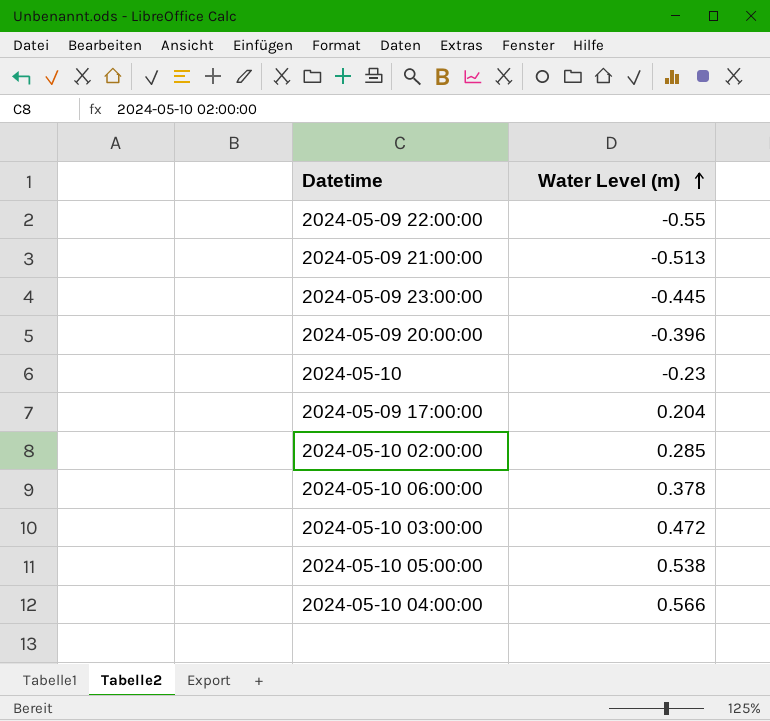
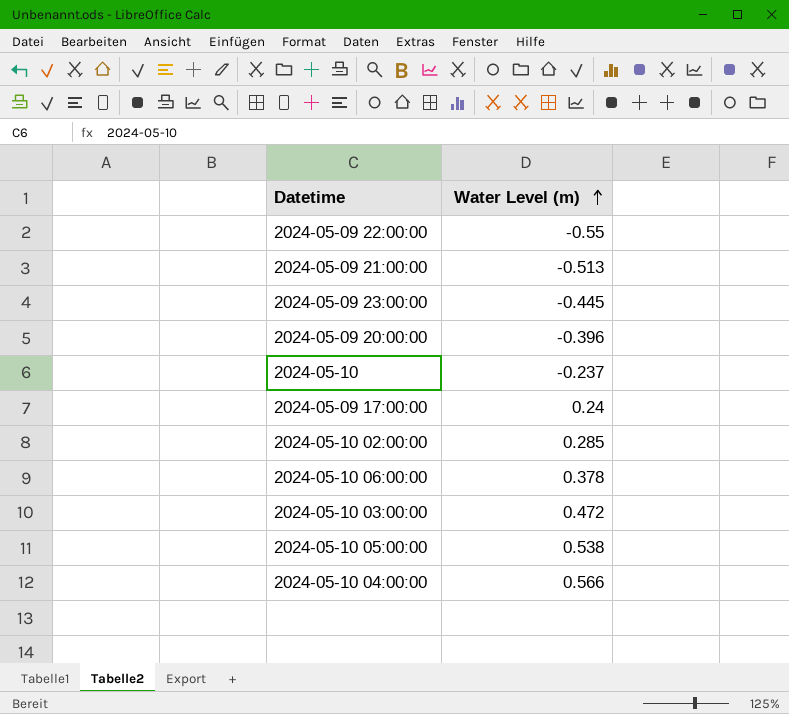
2024-05-10 | Water Level (m): -0.23 -> -0.237
2024-05-09 17:00:00 | Water Level (m): 0.204 -> 0.24

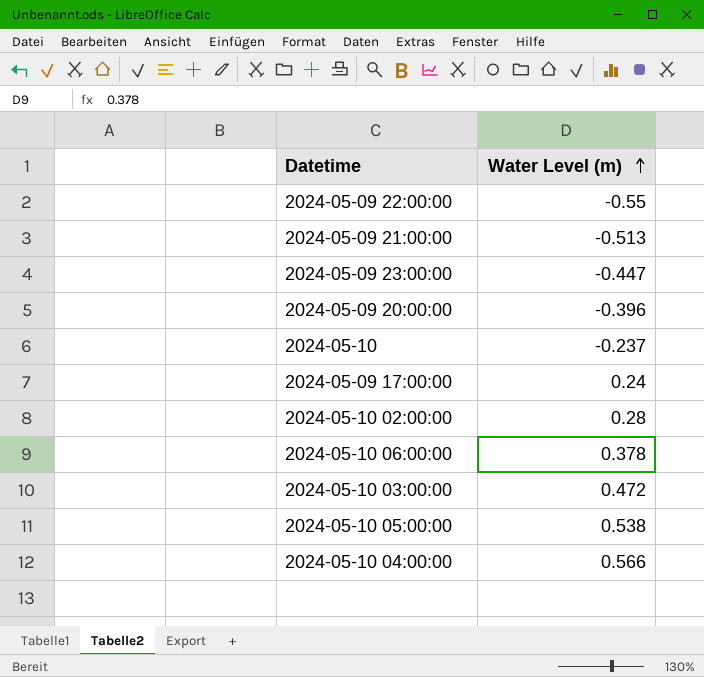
2024-05-09 23:00:00 | Water Level (m): -0.445 -> -0.447
2024-05-10 02:00:00 | Water Level (m): 0.285 -> 0.28

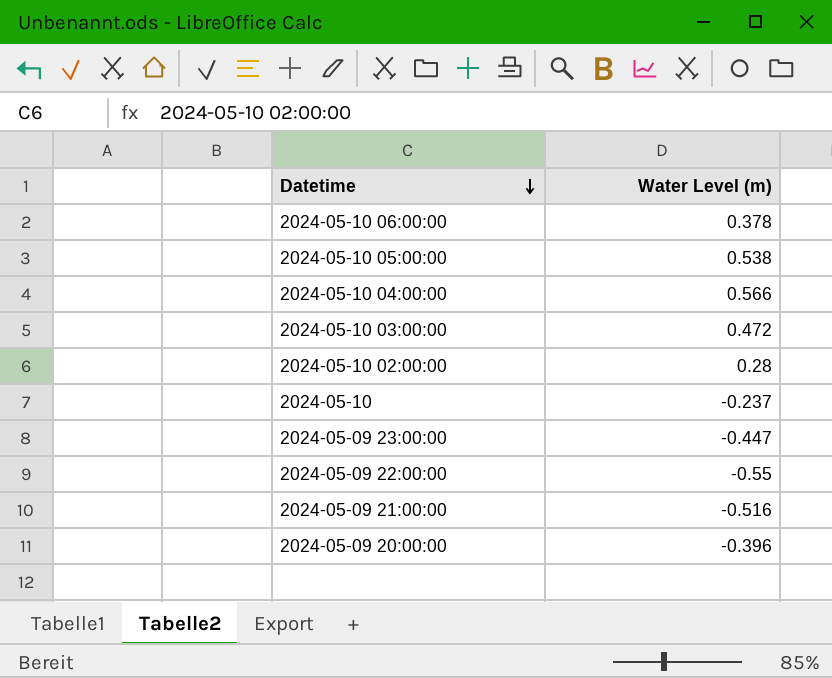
row order: Water Level (m) ascending -> Datetime descending
row 2024-05-09 17:00:00: 0.24 -> none
2024-05-09 21:00:00 | Water Level (m): -0.513 -> -0.516

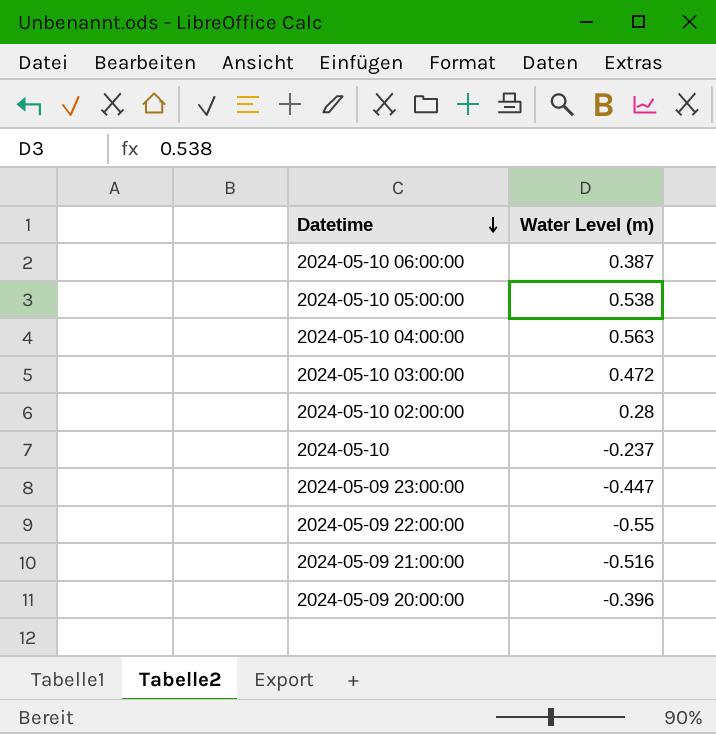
2024-05-10 06:00:00 | Water Level (m): 0.378 -> 0.387
2024-05-10 04:00:00 | Water Level (m): 0.566 -> 0.563

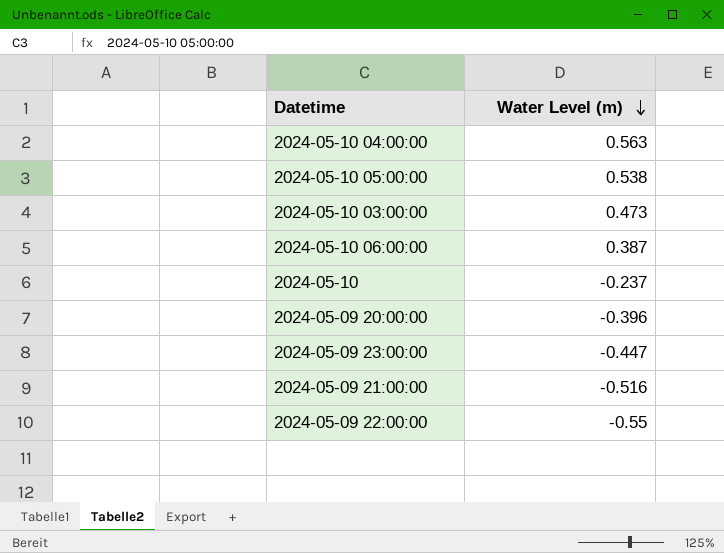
row order: Datetime descending -> Water Level (m) descending
row 2024-05-10 02:00:00: 0.28 -> none
2024-05-10 03:00:00 | Water Level (m): 0.472 -> 0.473

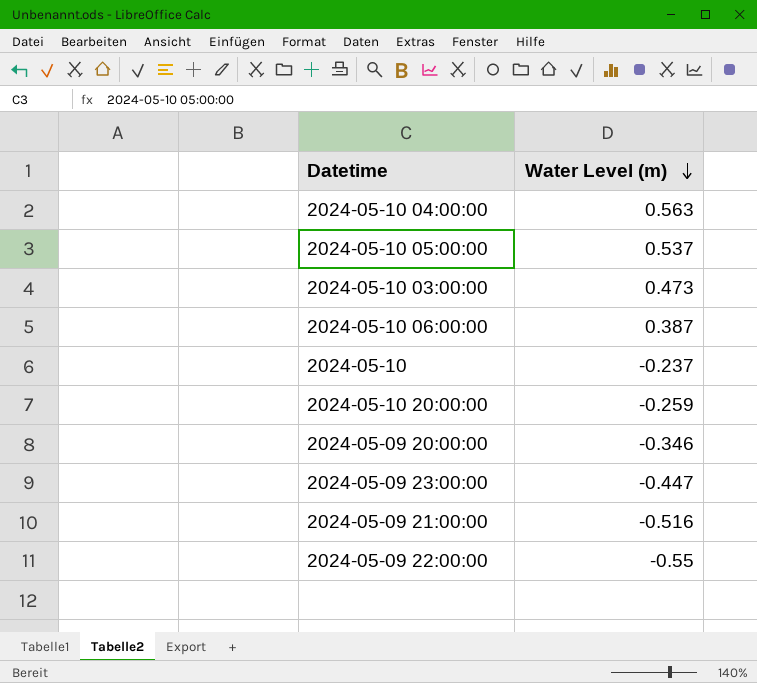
2024-05-10 05:00:00 | Water Level (m): 0.538 -> 0.537
row 2024-05-10 20:00:00: none -> -0.259
2024-05-09 20:00:00 | Water Level (m): -0.396 -> -0.346

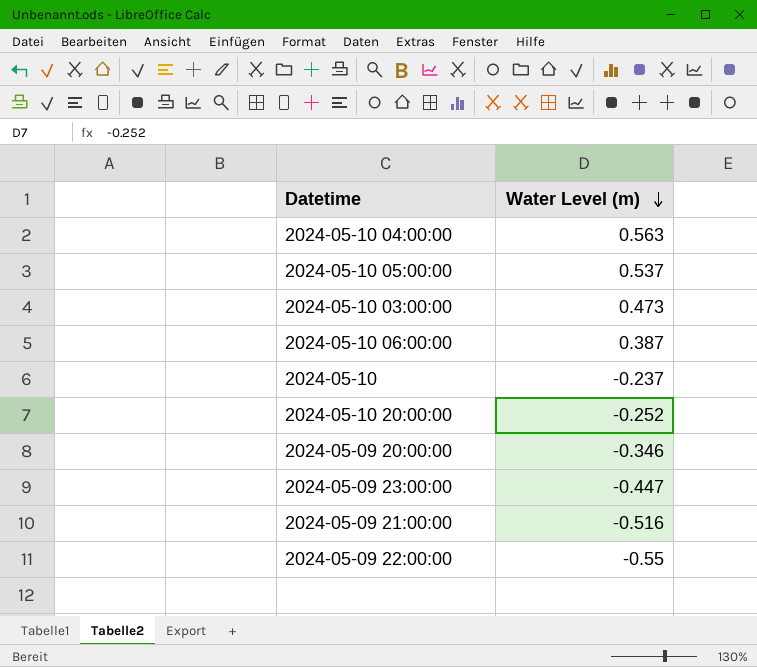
2024-05-10 20:00:00 | Water Level (m): -0.259 -> -0.252

